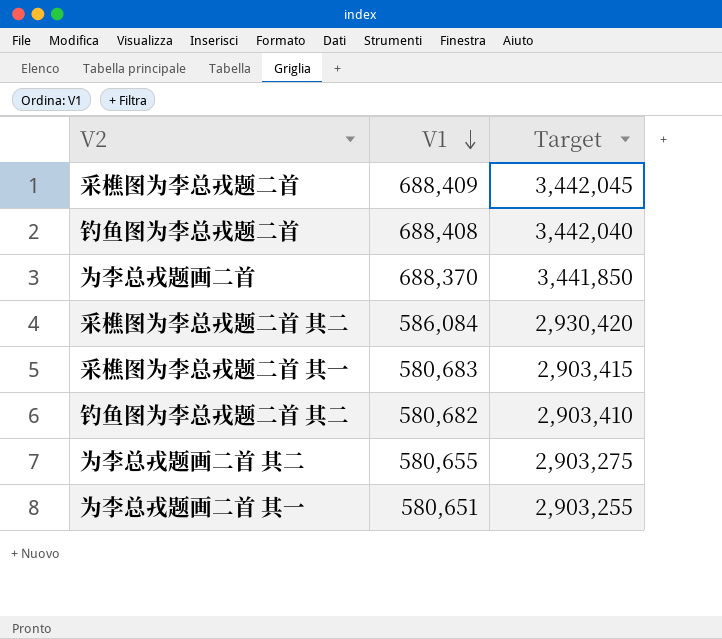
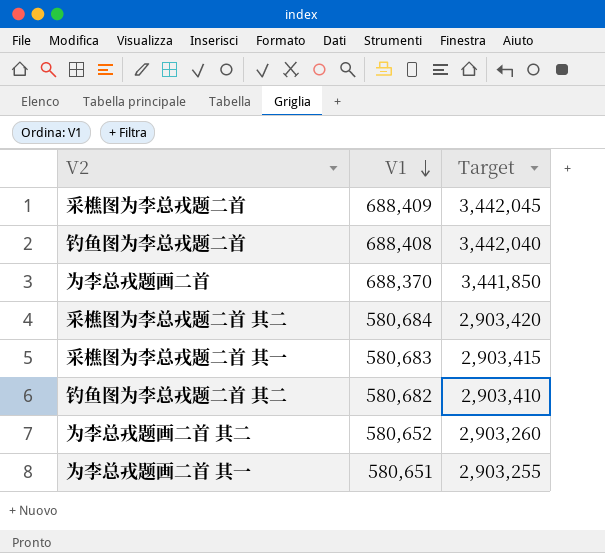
采樵图为李总戎题二首 其二 | V1: 586,084 -> 580,684
采樵图为李总戎题二首 其二 | Target: 2,930,420 -> 2,903,420
为李总戎题画二首 其二 | V1: 580,655 -> 580,652
为李总戎题画二首 其二 | Target: 2,903,275 -> 2,903,260

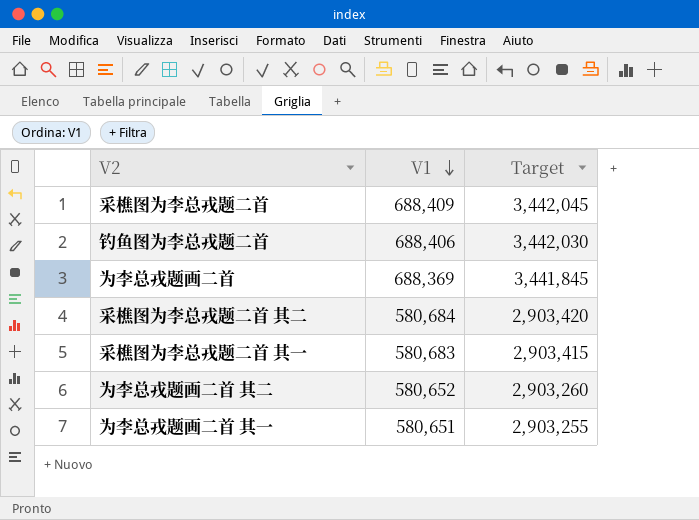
row 钓鱼图为李总戎题二首 其二: 580,682 | 2,903,410 -> none
钓鱼图为李总戎题二首 | V1: 688,408 -> 688,406
钓鱼图为李总戎题二首 | Target: 3,442,040 -> 3,442,030
为李总戎题画二首 | V1: 688,370 -> 688,369
为李总戎题画二首 | Target: 3,441,850 -> 3,441,845

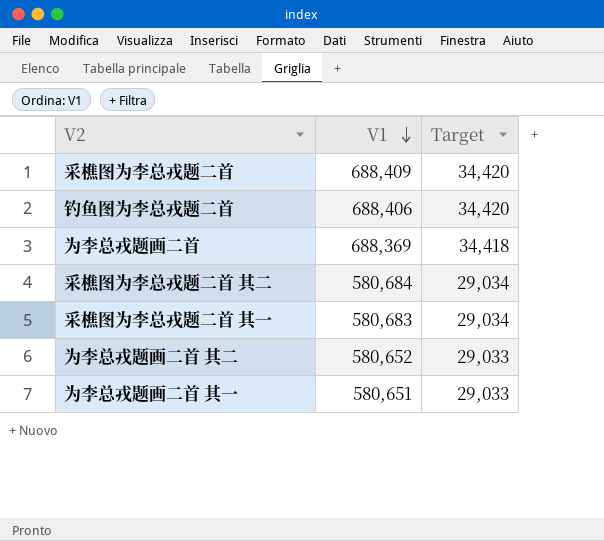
column Target | formula: [V1] * 5 -> [V1] * 0.05

